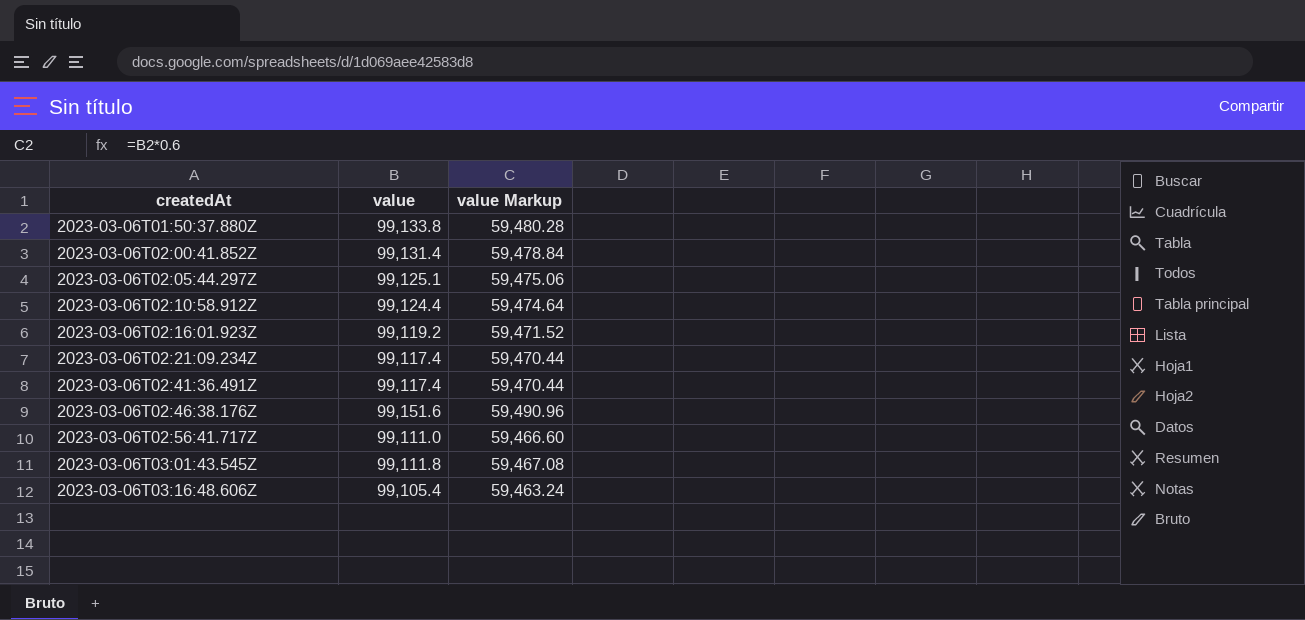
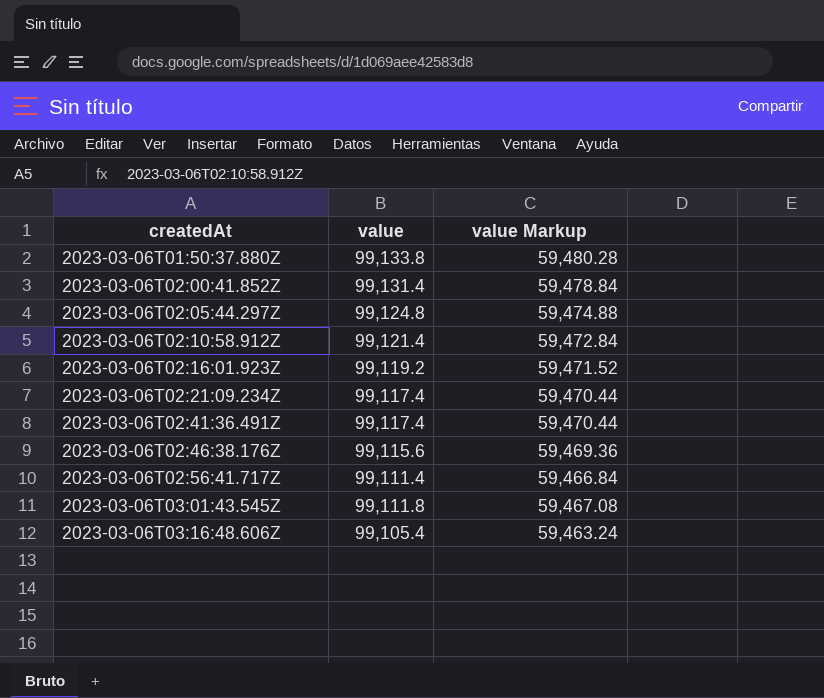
2023-03-06T02:05:44.297Z | value: 99,125.1 -> 99,124.8
2023-03-06T02:05:44.297Z | value Markup: 59,475.06 -> 59,474.88
2023-03-06T02:10:58.912Z | value: 99,124.4 -> 99,121.4
2023-03-06T02:10:58.912Z | value Markup: 59,474.64 -> 59,472.84
2023-03-06T02:46:38.176Z | value: 99,151.6 -> 99,115.6
2023-03-06T02:46:38.176Z | value Markup: 59,490.96 -> 59,469.36
2023-03-06T02:56:41.717Z | value: 99,111.0 -> 99,111.4
2023-03-06T02:56:41.717Z | value Markup: 59,466.60 -> 59,466.84

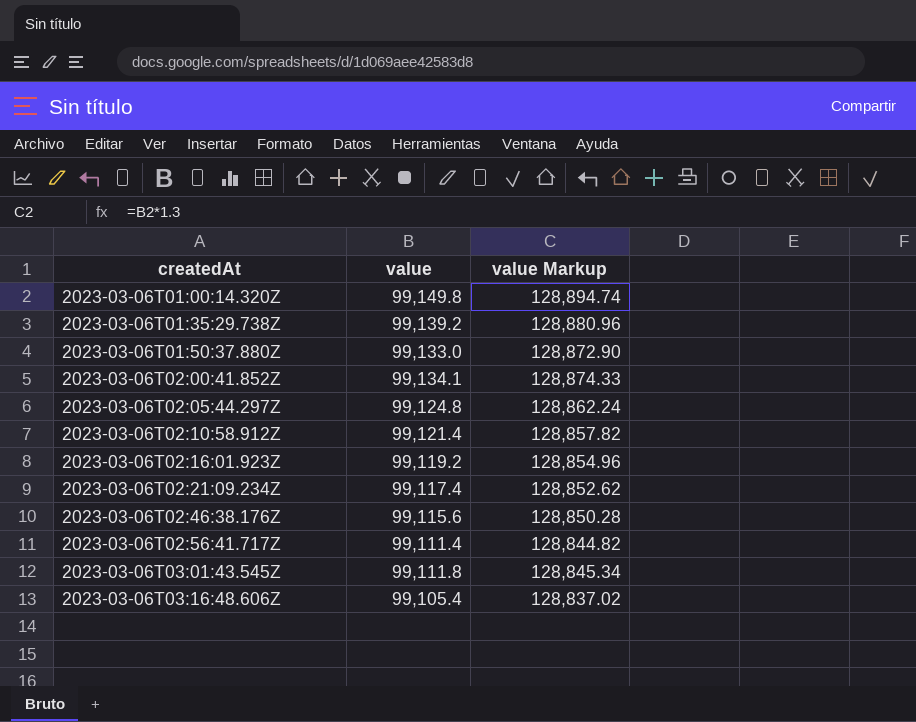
column value Markup | formula: [value] * 0.6 -> [value] * 1.3
row 2023-03-06T02:41:36.491Z: 99,117.4 | 59,470.44 -> none
row 2023-03-06T01:00:14.320Z: none -> 99,149.8 | 128,894.74
row 2023-03-06T01:35:29.738Z: none -> 99,139.2 | 128,880.96
2023-03-06T01:50:37.880Z | value: 99,133.8 -> 99,133.0
2023-03-06T02:00:41.852Z | value: 99,131.4 -> 99,134.1

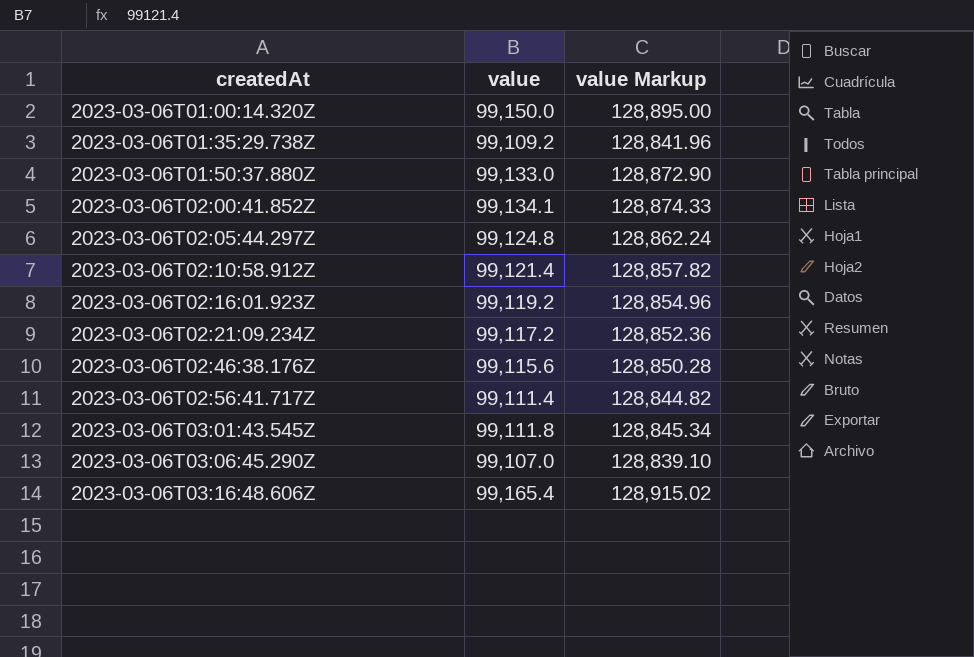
2023-03-06T01:00:14.320Z | value: 99,149.8 -> 99,150.0
2023-03-06T01:00:14.320Z | value Markup: 128,894.74 -> 128,895.00
2023-03-06T01:35:29.738Z | value: 99,139.2 -> 99,109.2
2023-03-06T01:35:29.738Z | value Markup: 128,880.96 -> 128,841.96
2023-03-06T02:21:09.234Z | value: 99,117.4 -> 99,117.2
2023-03-06T02:21:09.234Z | value Markup: 128,852.62 -> 128,852.36
row 2023-03-06T03:06:45.290Z: none -> 99,107.0 | 128,839.10
2023-03-06T03:16:48.606Z | value: 99,105.4 -> 99,165.4
2023-03-06T03:16:48.606Z | value Markup: 128,837.02 -> 128,915.02

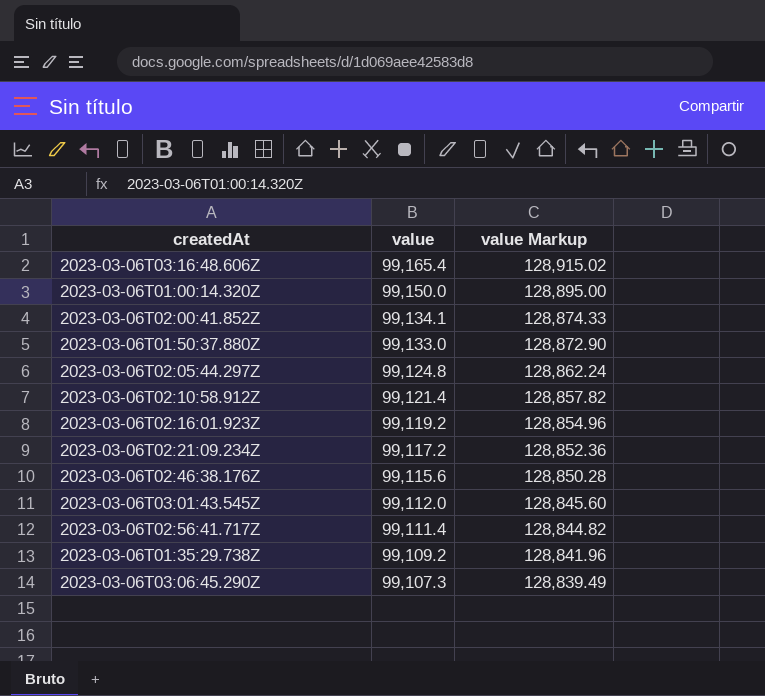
row order: createdAt ascending -> value descending
2023-03-06T03:01:43.545Z | value: 99,111.8 -> 99,112.0
2023-03-06T03:01:43.545Z | value Markup: 128,845.34 -> 128,845.60
2023-03-06T03:06:45.290Z | value: 99,107.0 -> 99,107.3
2023-03-06T03:06:45.290Z | value Markup: 128,839.10 -> 128,839.49

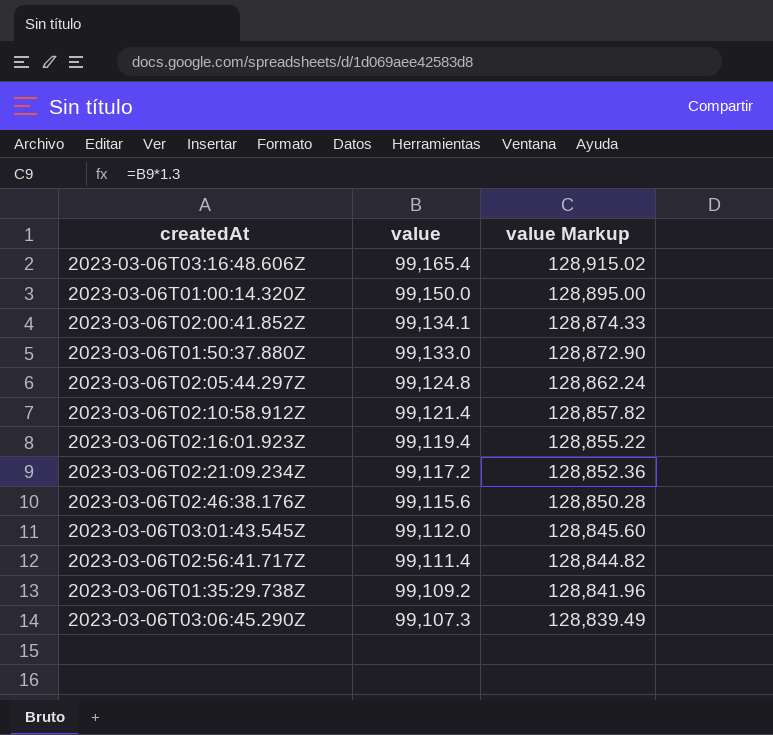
2023-03-06T02:16:01.923Z | value: 99,119.2 -> 99,119.4
2023-03-06T02:16:01.923Z | value Markup: 128,854.96 -> 128,855.22

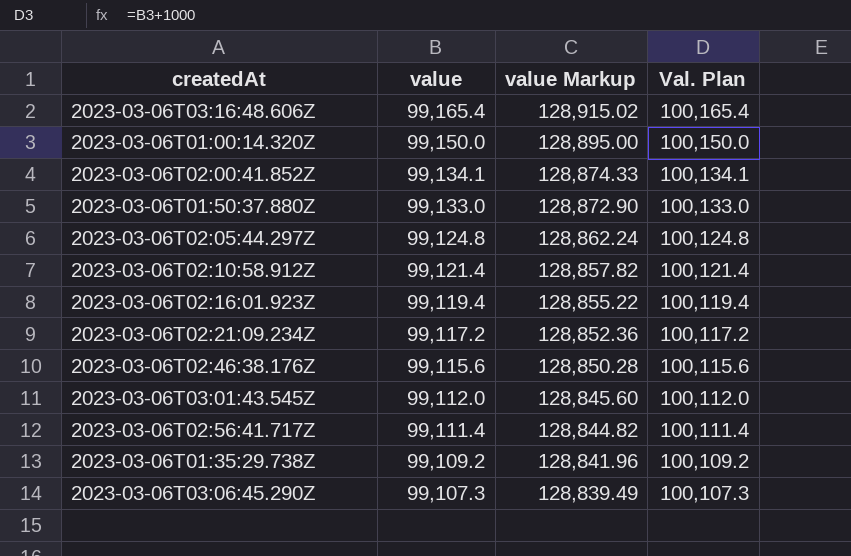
column Val. Plan | formula: none -> [value] + 1000

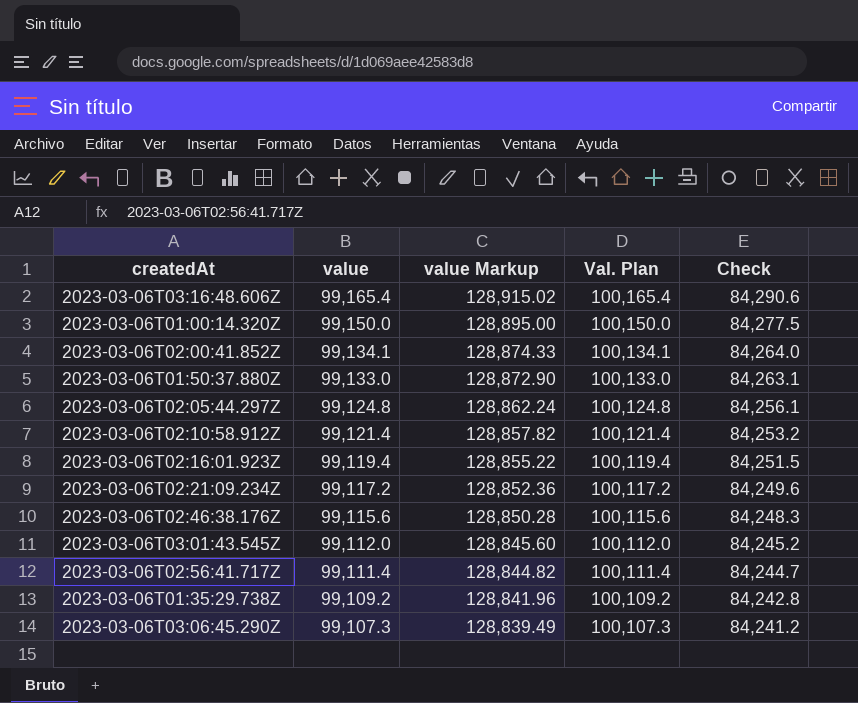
column Check | formula: none -> [value] * 0.85

